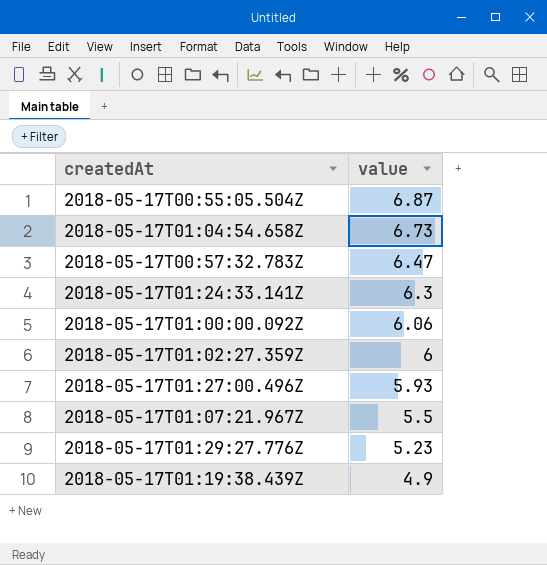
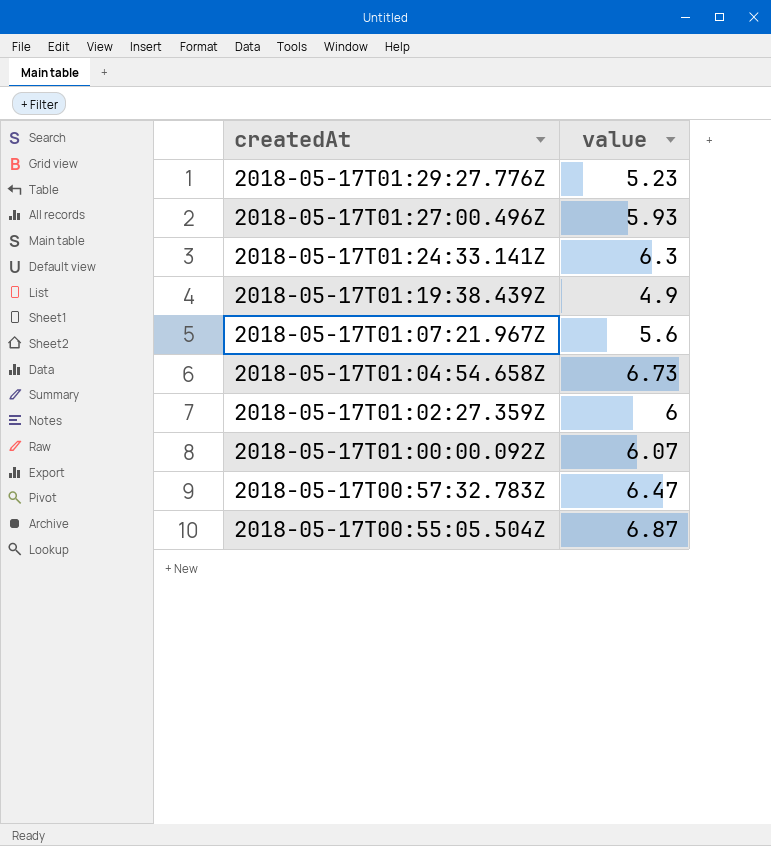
row order: value descending -> createdAt descending
2018-05-17T01:07:21.967Z | value: 5.5 -> 5.6
2018-05-17T01:00:00.092Z | value: 6.06 -> 6.07

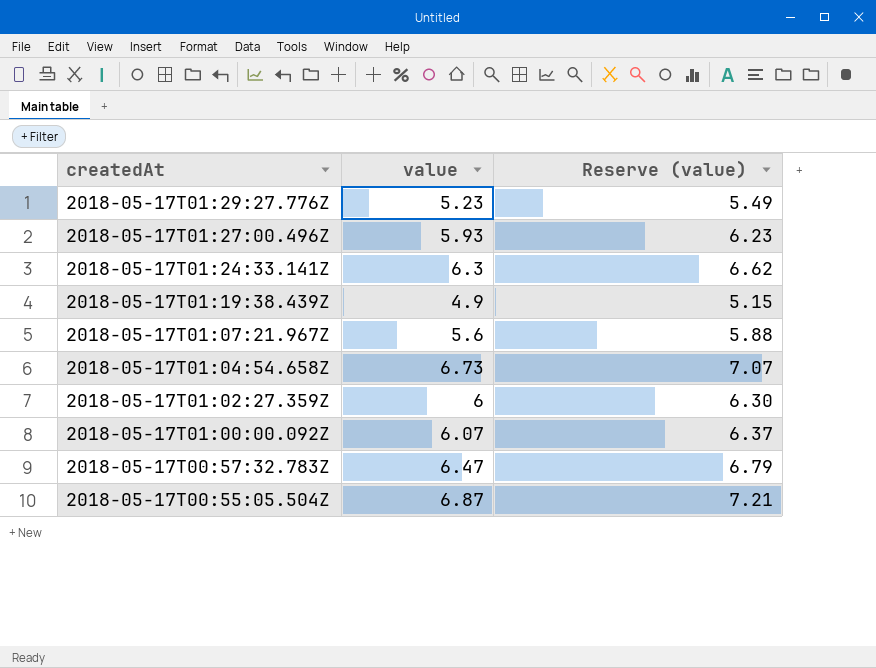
column Reserve (value) | formula: none -> [value] * 1.05

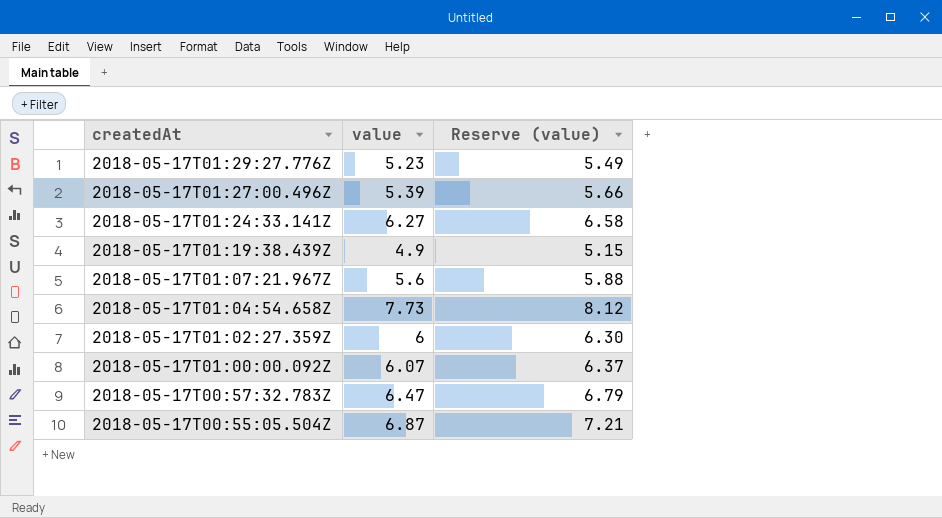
2018-05-17T01:27:00.496Z | value: 5.93 -> 5.39
2018-05-17T01:27:00.496Z | Reserve (value): 6.23 -> 5.66
2018-05-17T01:24:33.141Z | value: 6.3 -> 6.27
2018-05-17T01:24:33.141Z | Reserve (value): 6.62 -> 6.58
2018-05-17T01:04:54.658Z | value: 6.73 -> 7.73
2018-05-17T01:04:54.658Z | Reserve (value): 7.07 -> 8.12

